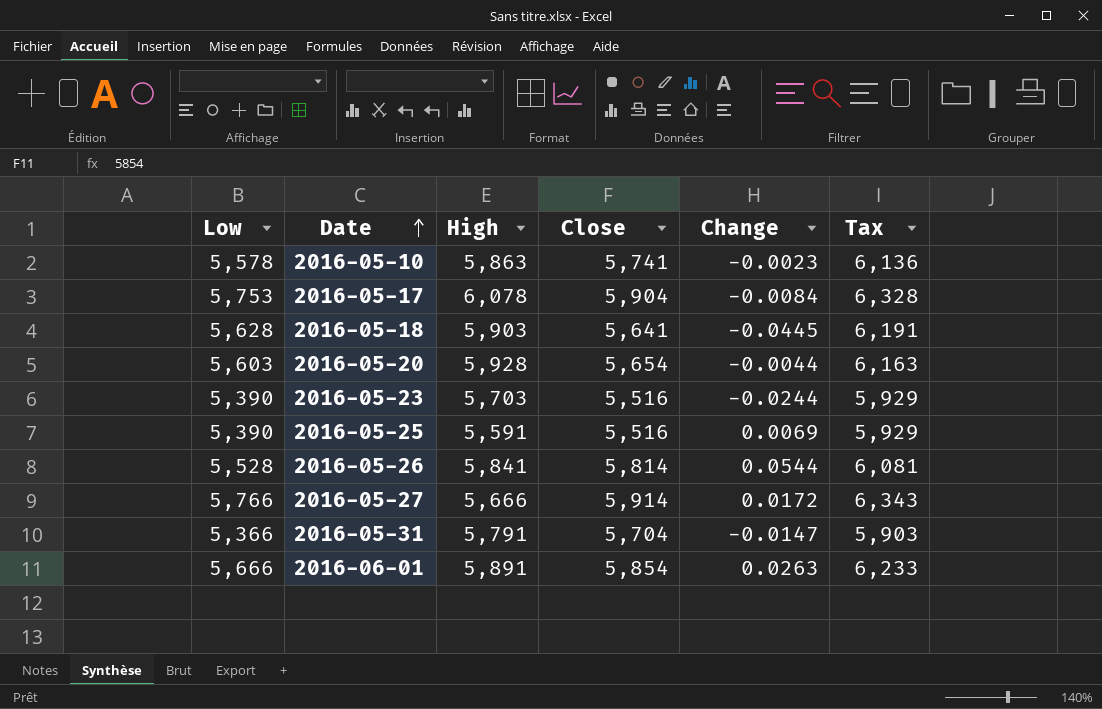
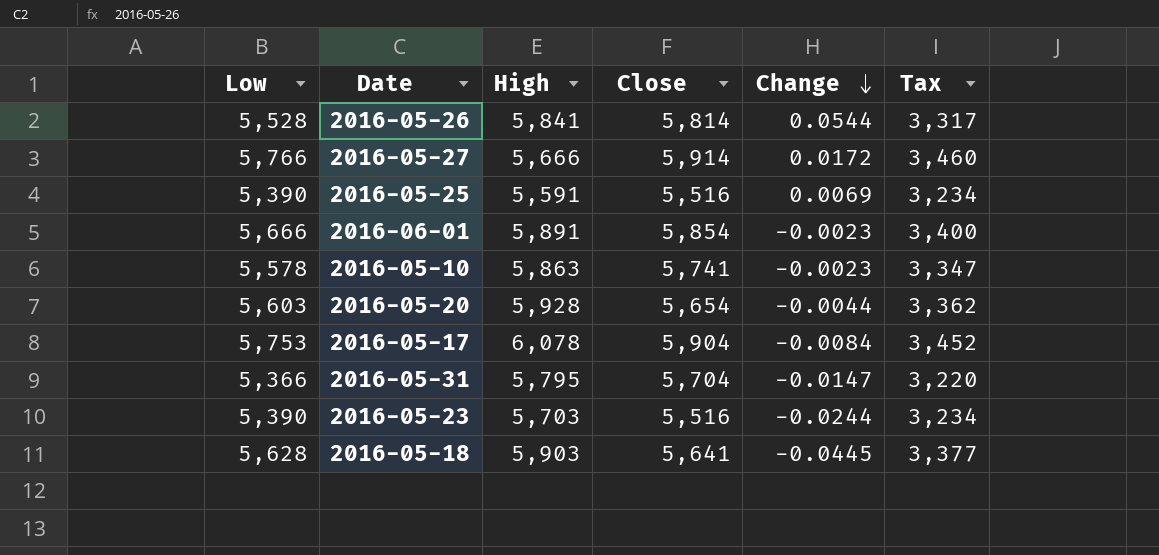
row order: Date ascending -> Change descending
column Tax | formula: [Low] * 1.1 -> [Low] * 0.6
2016-06-01 | Change: 0.0263 -> -0.0023
2016-05-31 | High: 5,791 -> 5,795

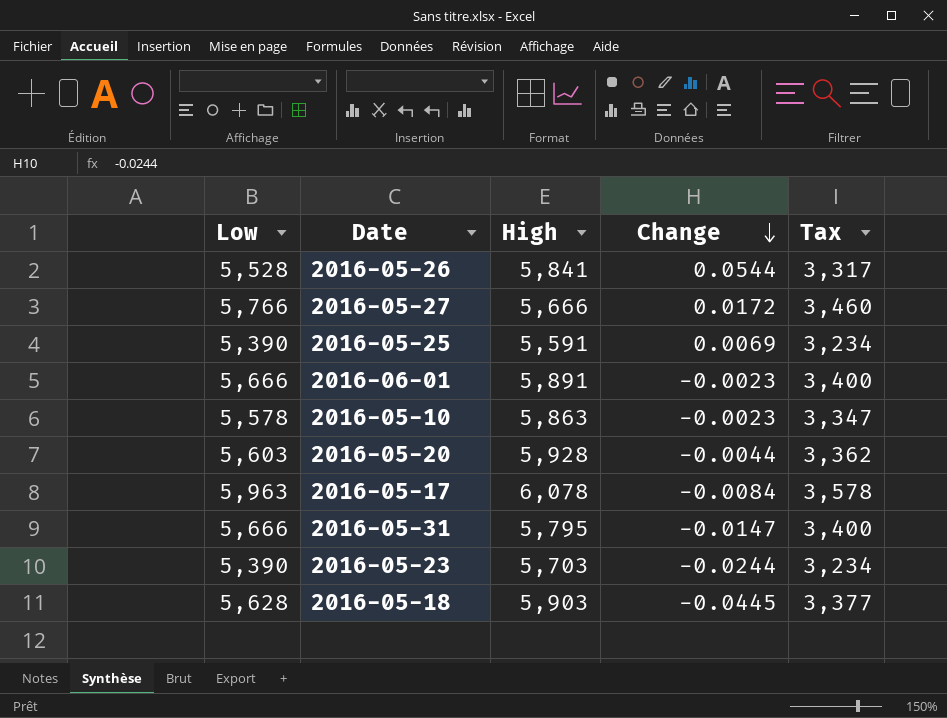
column Close | position: 4 -> none
2016-05-17 | Low: 5,753 -> 5,963
2016-05-17 | Tax: 3,452 -> 3,578
2016-05-31 | Low: 5,366 -> 5,666
2016-05-31 | Tax: 3,220 -> 3,400

